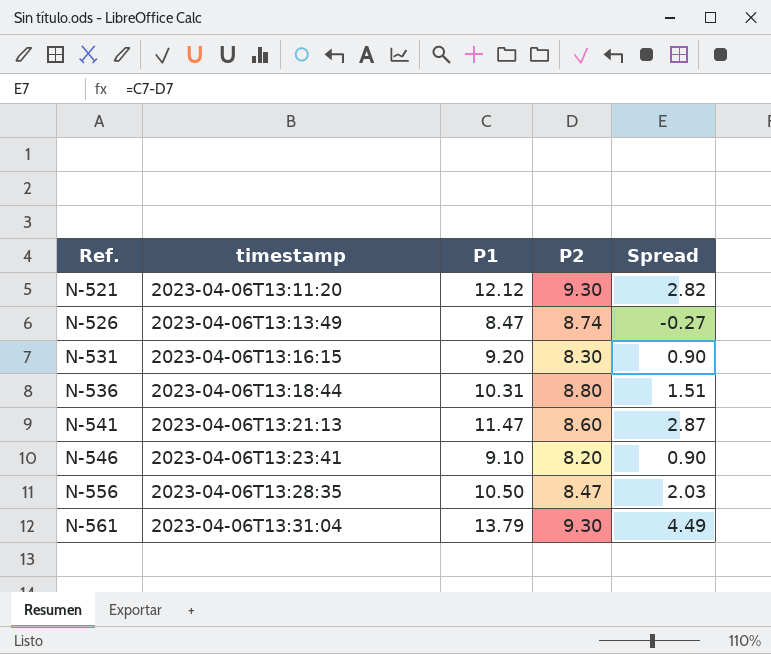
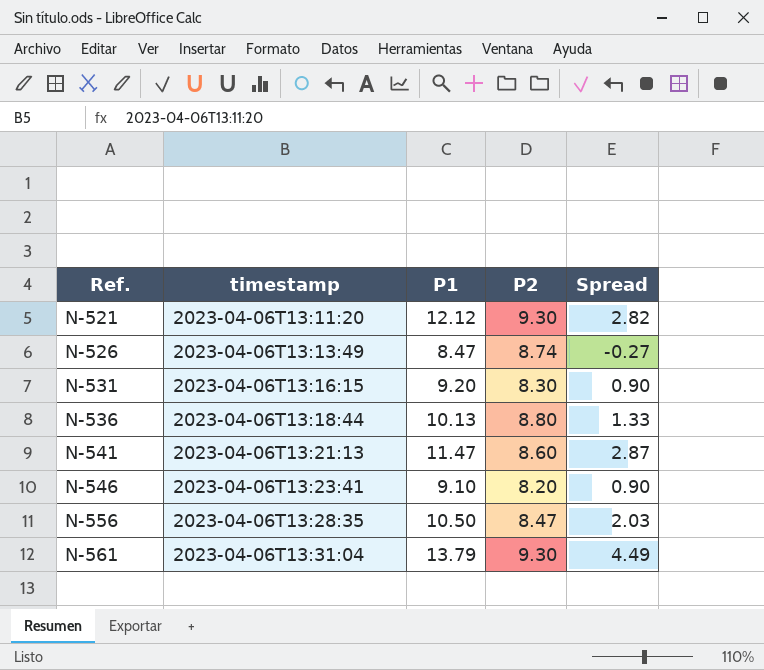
N-536 | P1: 10.31 -> 10.13
N-536 | Spread: 1.51 -> 1.33

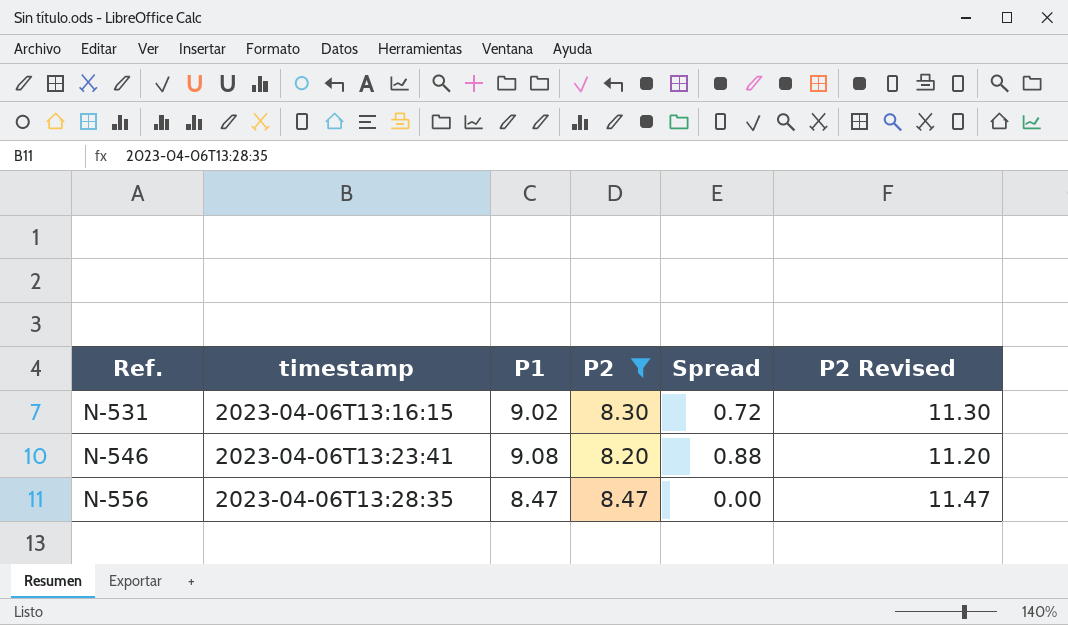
filter: none -> P2 <= 8.47
column P2 Revised | formula: none -> [P2] + 3
N-531 | P1: 9.20 -> 9.02
N-531 | Spread: 0.90 -> 0.72
N-546 | P1: 9.10 -> 9.08
N-546 | Spread: 0.90 -> 0.88
N-556 | P1: 10.50 -> 8.47
N-556 | Spread: 2.03 -> 0.00

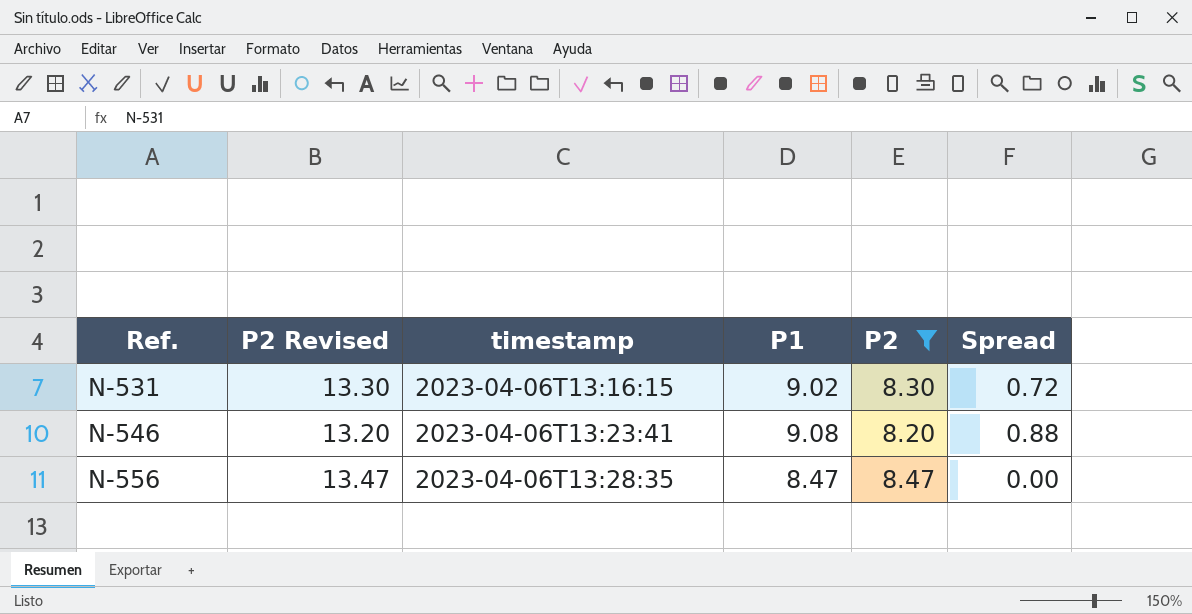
column P2 Revised | formula: [P2] + 3 -> [P2] + 5
column P2 Revised | position: 6 -> 2

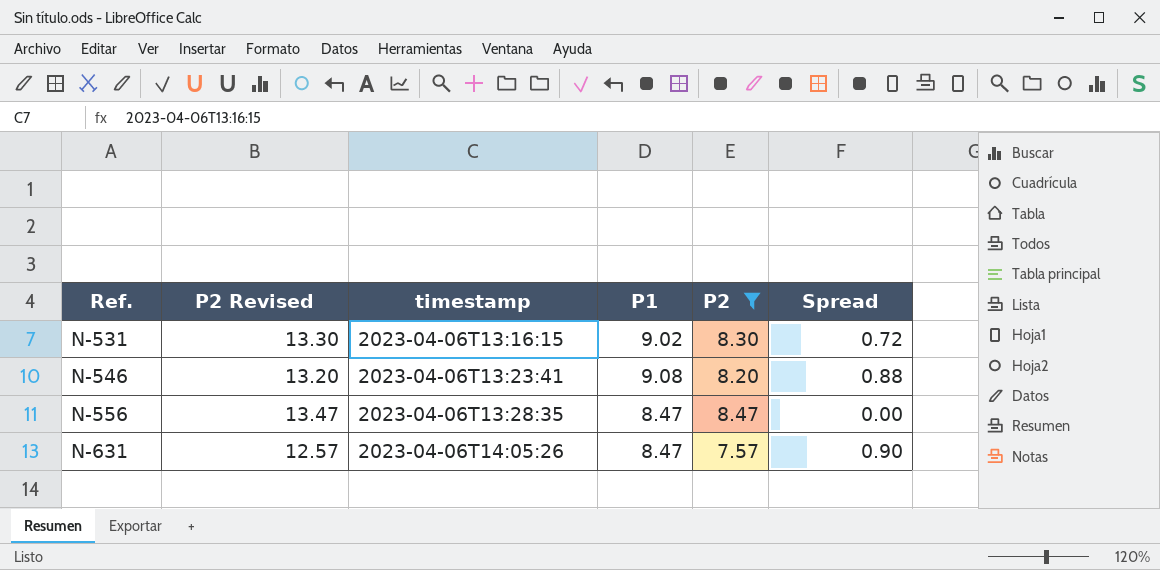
row N-631: none -> 12.57 | 2023-04-06T14:05:26 | 8.47 | 7.57 | 0.90

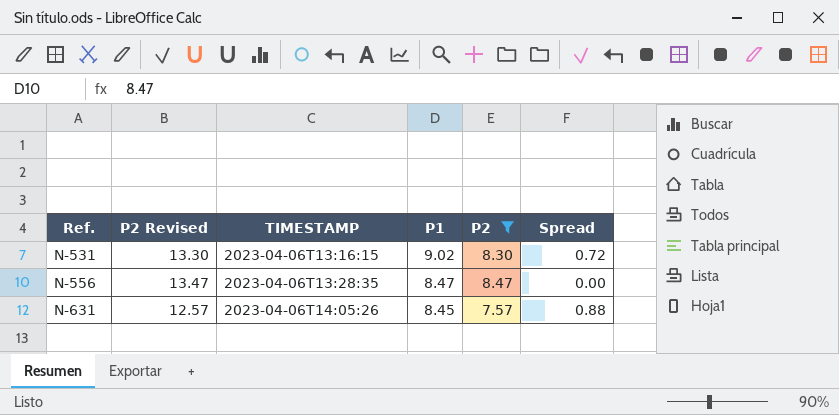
column name: timestamp -> TIMESTAMP
row N-546: 13.20 | 2023-04-06T13:23:41 | 9.08 | 8.20 | 0.88 -> none
N-631 | P1: 8.47 -> 8.45
N-631 | Spread: 0.90 -> 0.88

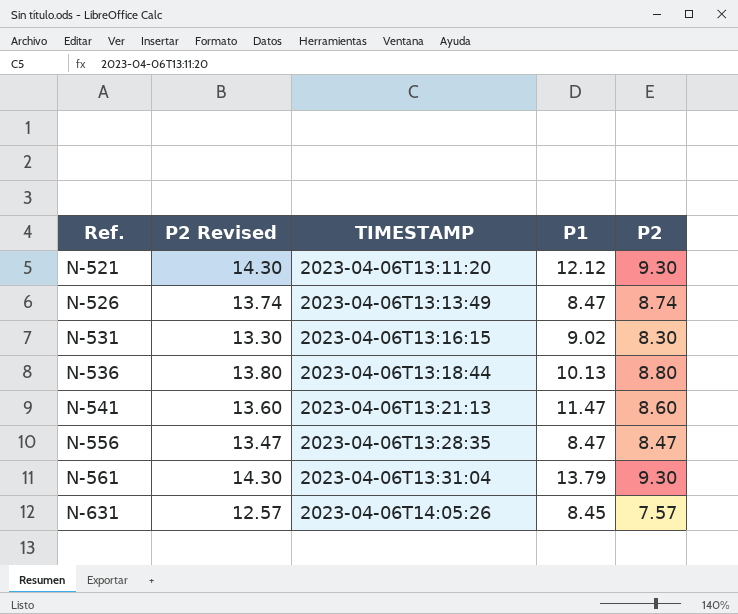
filter: P2 <= 8.47 -> none
column Spread | formula: [P1] - [P2] -> none

